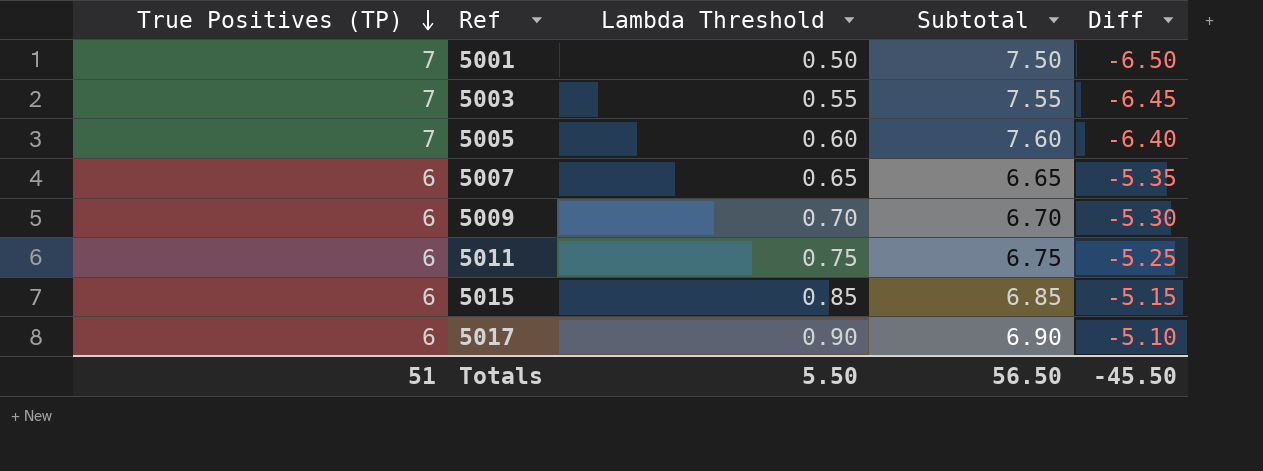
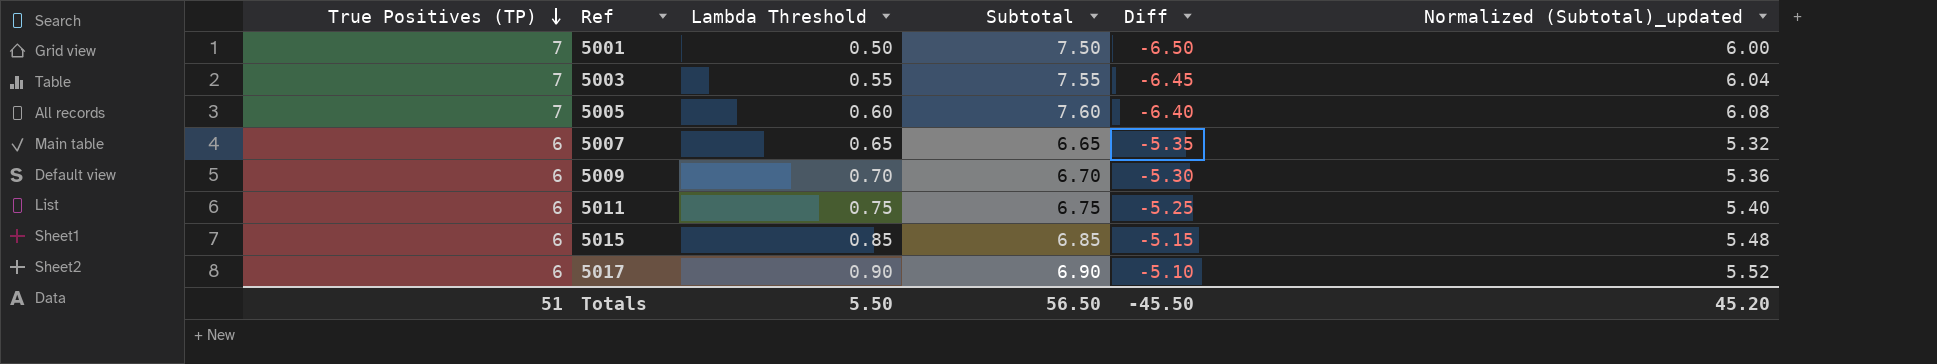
column Normalized (Subtotal)_updated | formula: none -> [Subtotal] * 0.8

